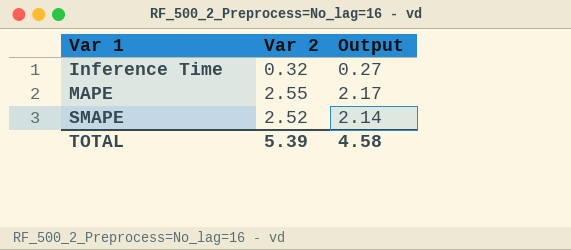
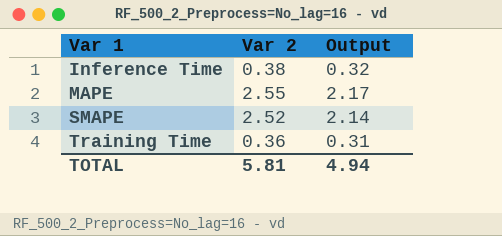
Inference Time | Var 2: 0.32 -> 0.38
Inference Time | Output: 0.27 -> 0.32
row Training Time: none -> 0.36 | 0.31
TOTAL | Var 2: 5.39 -> 5.81
TOTAL | Output: 4.58 -> 4.94

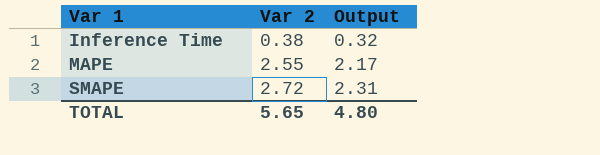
row Training Time: 0.36 | 0.31 -> none
SMAPE | Var 2: 2.52 -> 2.72
SMAPE | Output: 2.14 -> 2.31
TOTAL | Var 2: 5.81 -> 5.65
TOTAL | Output: 4.94 -> 4.80

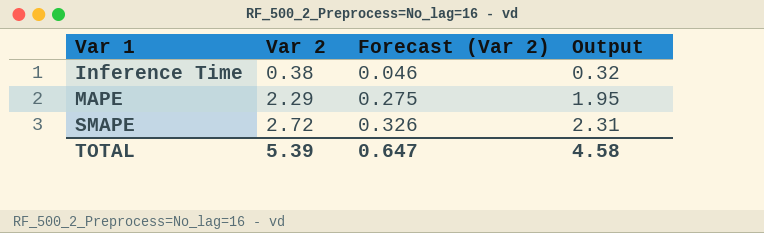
column Forecast (Var 2) | formula: none -> [Var 2] * 0.12
MAPE | Var 2: 2.55 -> 2.29
MAPE | Output: 2.17 -> 1.95
TOTAL | Var 2: 5.65 -> 5.39
TOTAL | Output: 4.80 -> 4.58

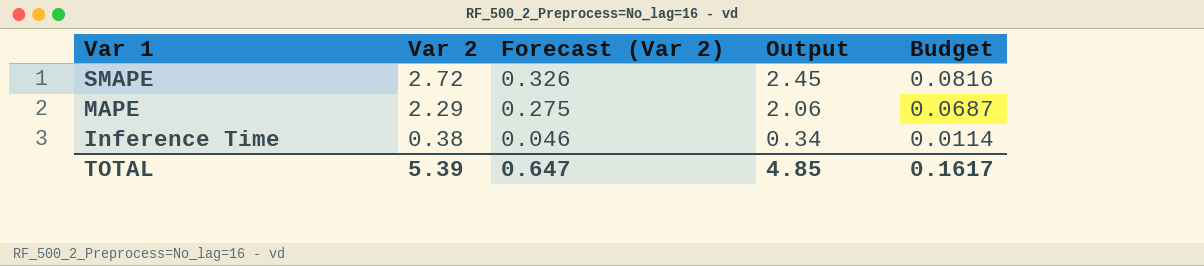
row order: Var 1 ascending -> Var 1 descending
column Output | formula: [Var 2] * 0.85 -> [Var 2] * 0.9
column Budget | formula: none -> [Var 2] * 0.03
TOTAL | Output: 4.58 -> 4.85

